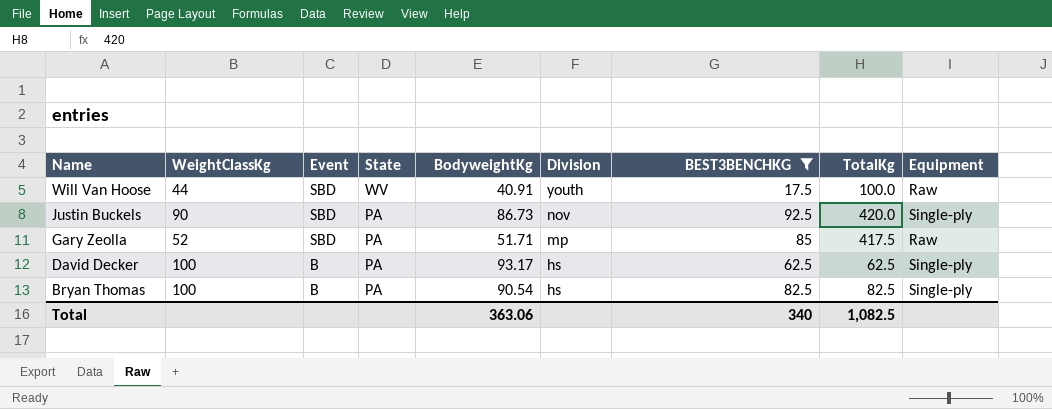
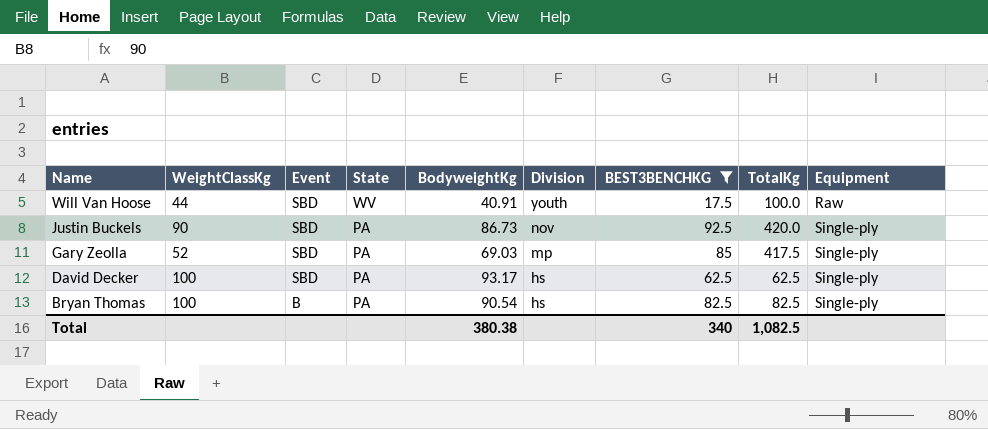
Gary Zeolla | BodyweightKg: 51.71 -> 69.03
Gary Zeolla | Equipment: Raw -> Single-ply
David Decker | Event: B -> SBD
Total | BodyweightKg: 363.06 -> 380.38

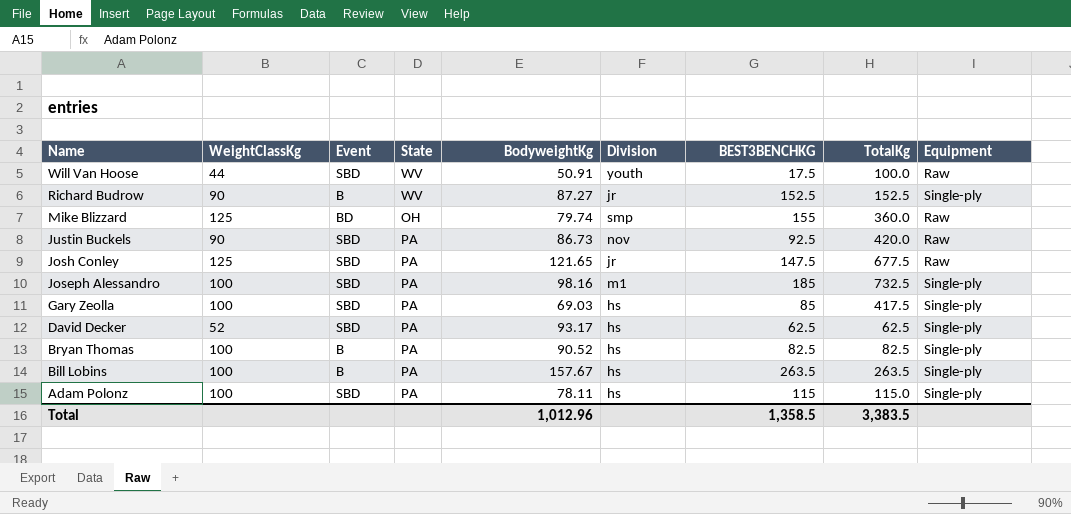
filter: BEST3BENCHKG <= 92.5 -> none
Will Van Hoose | BodyweightKg: 40.91 -> 50.91
Justin Buckels | Equipment: Single-ply -> Raw
Gary Zeolla | WeightClassKg: 52 -> 100
Gary Zeolla | Division: mp -> hs
David Decker | WeightClassKg: 100 -> 52
Bryan Thomas | BodyweightKg: 90.54 -> 90.52
Total | BodyweightKg: 380.38 -> 1,012.96
Total | BEST3BENCHKG: 340 -> 1,358.5
Total | TotalKg: 1,082.5 -> 3,383.5

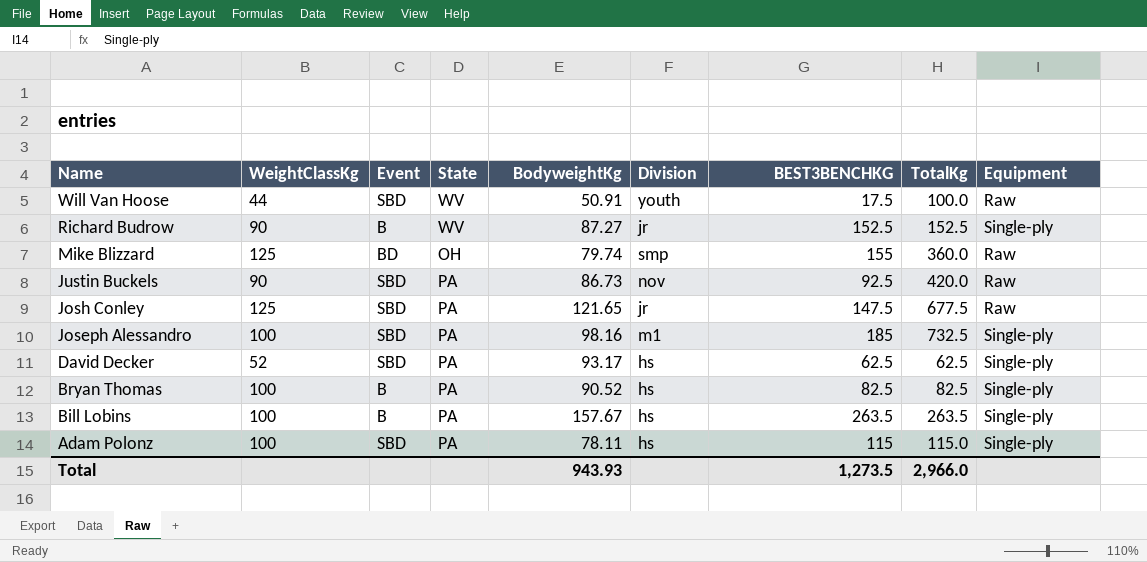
row Gary Zeolla: 100 | SBD | PA | 69.03 | hs | 85 | 417.5 | Single-ply -> none
Total | BodyweightKg: 1,012.96 -> 943.93
Total | BEST3BENCHKG: 1,358.5 -> 1,273.5
Total | TotalKg: 3,383.5 -> 2,966.0

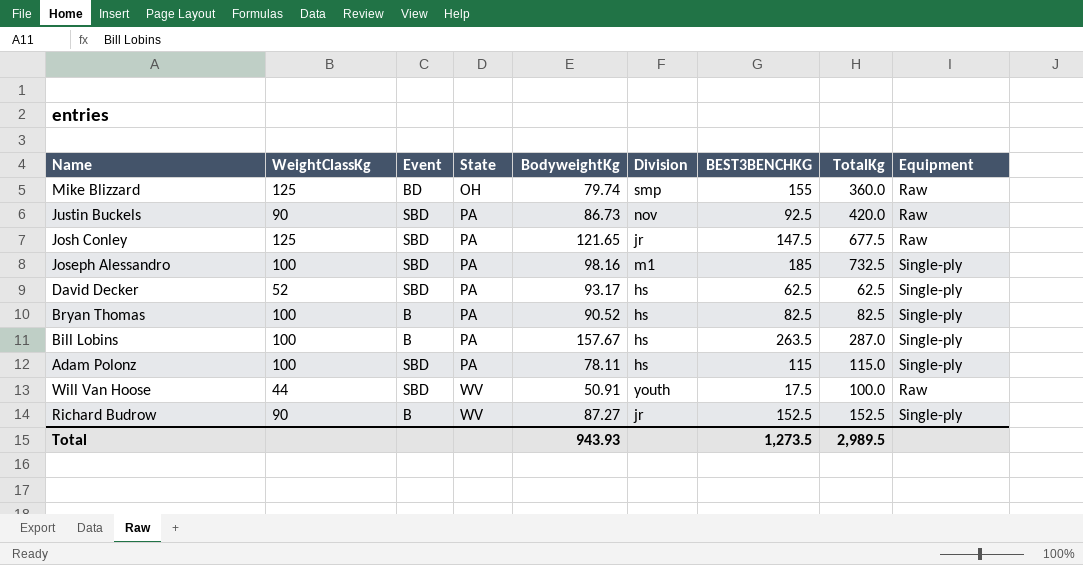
row order: Name descending -> State ascending
Bill Lobins | TotalKg: 263.5 -> 287.0
Total | TotalKg: 2,966.0 -> 2,989.5

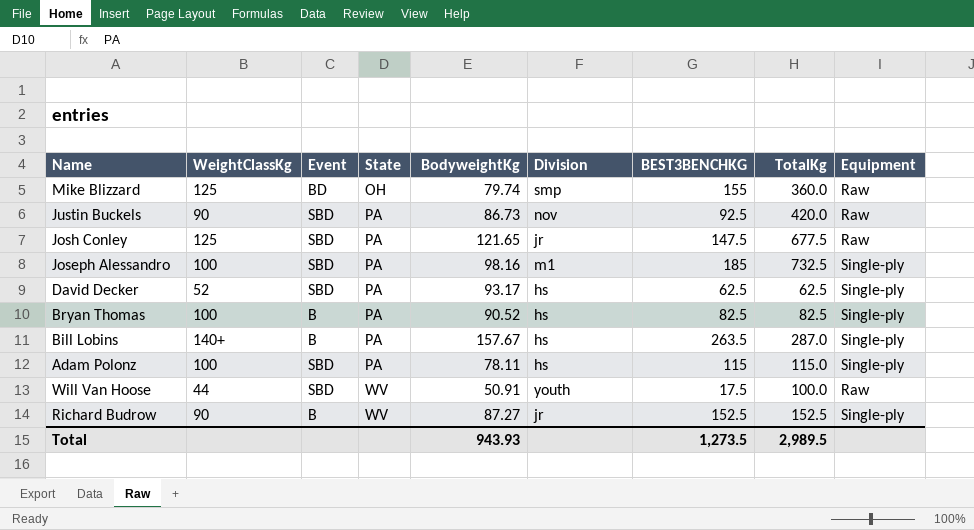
Bill Lobins | WeightClassKg: 100 -> 140+

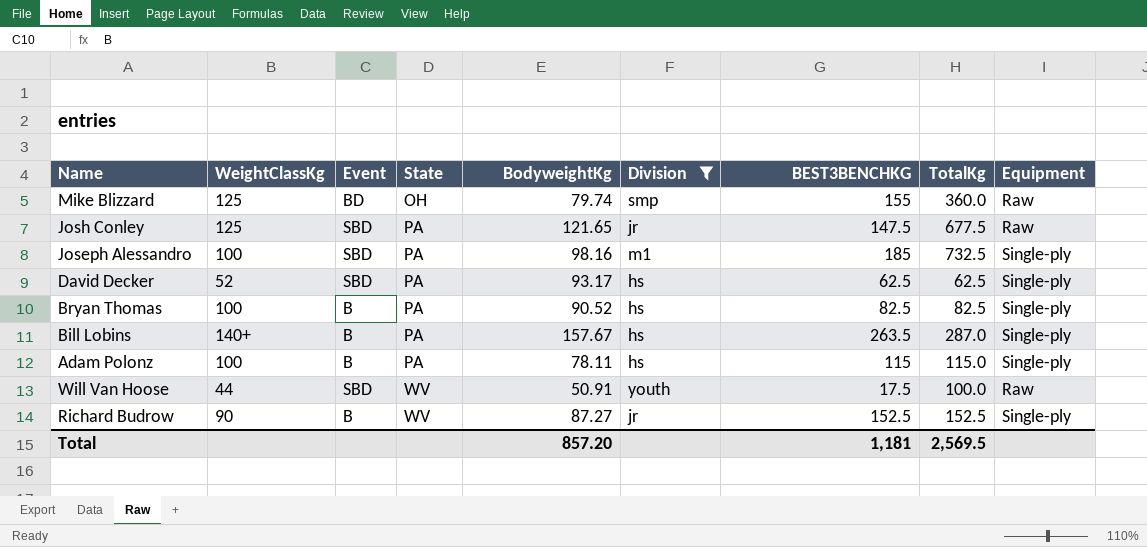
filter: none -> Division != nov
Adam Polonz | Event: SBD -> B
Total | BodyweightKg: 943.93 -> 857.20
Total | BEST3BENCHKG: 1,273.5 -> 1,181
Total | TotalKg: 2,989.5 -> 2,569.5

